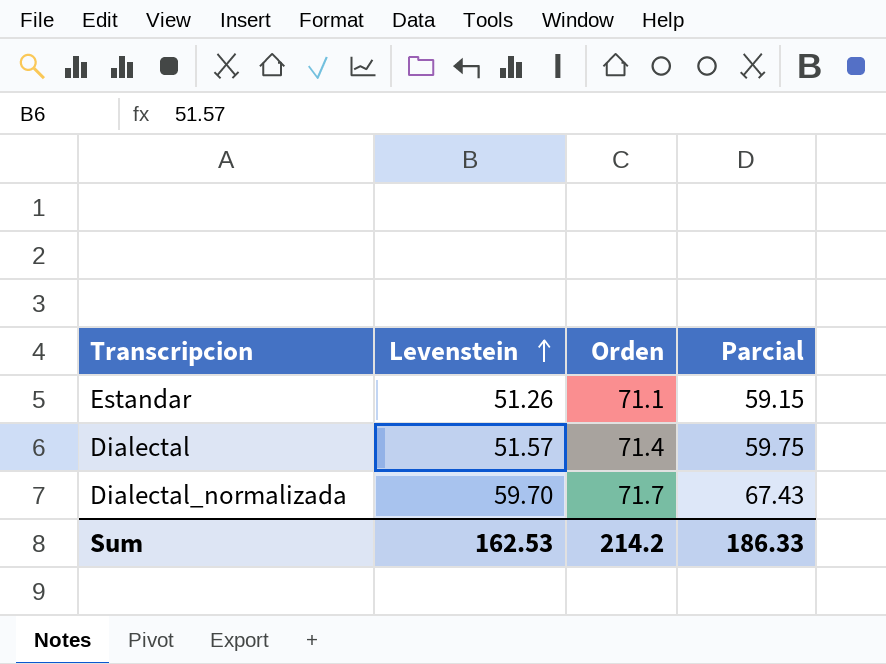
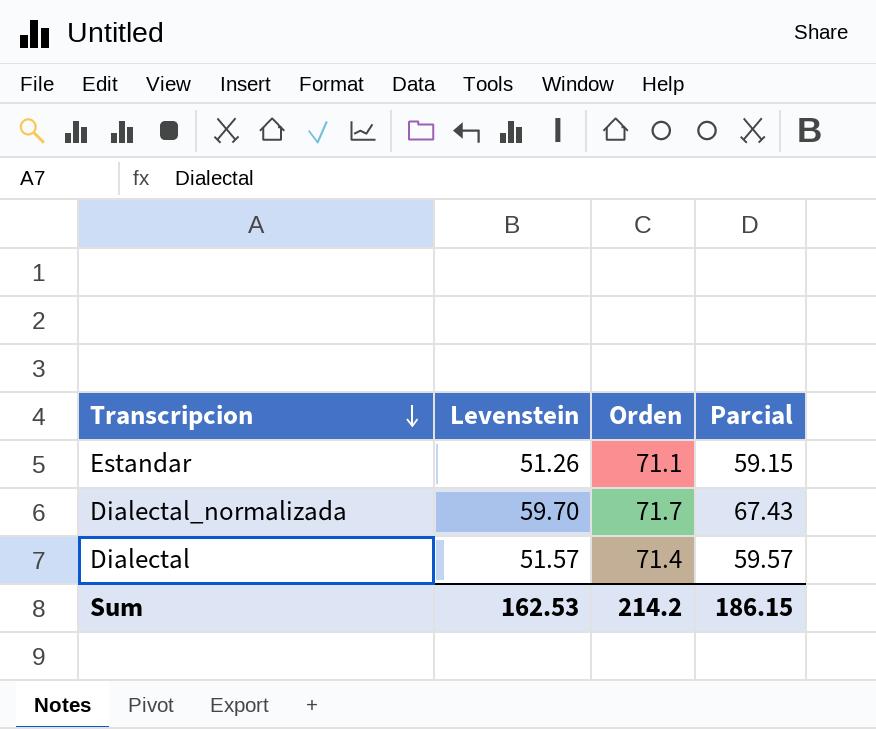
row order: Levenstein ascending -> Transcripcion descending
Dialectal | Parcial: 59.75 -> 59.57
Sum | Parcial: 186.33 -> 186.15

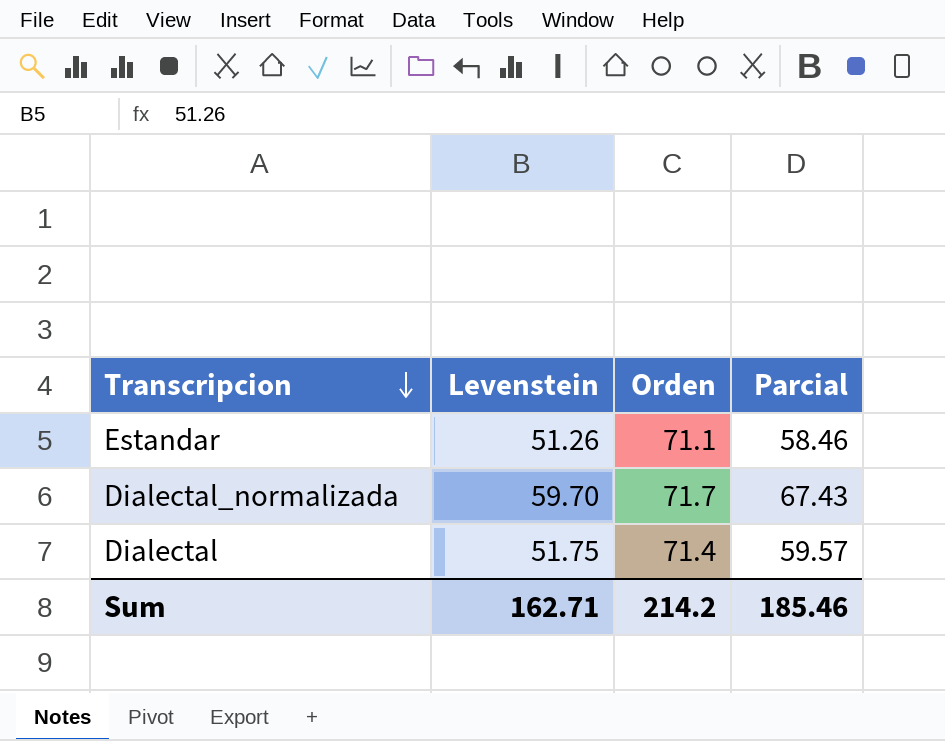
Estandar | Parcial: 59.15 -> 58.46
Dialectal | Levenstein: 51.57 -> 51.75
Sum | Levenstein: 162.53 -> 162.71
Sum | Parcial: 186.15 -> 185.46

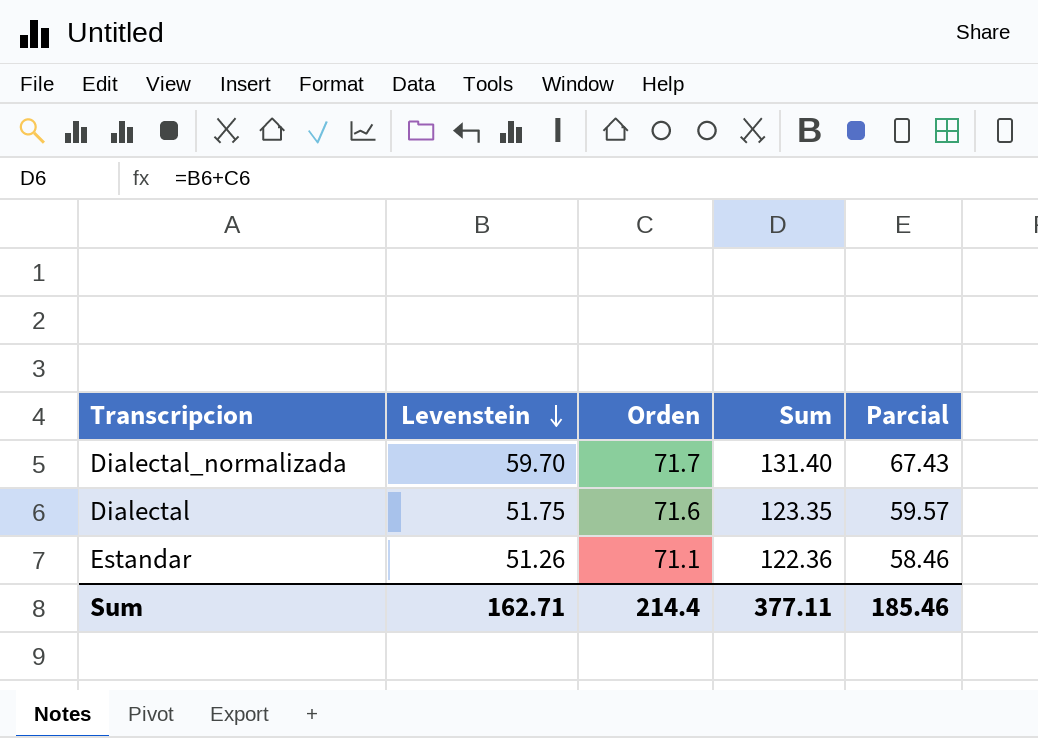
row order: Transcripcion descending -> Levenstein descending
column Sum | formula: none -> [Levenstein] + [Orden]
Dialectal | Orden: 71.4 -> 71.6
Sum | Orden: 214.2 -> 214.4

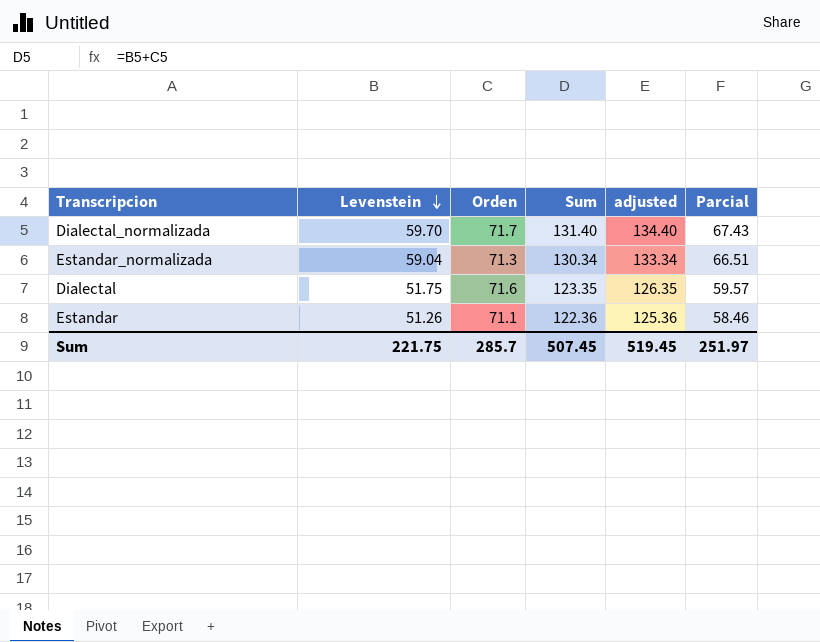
column adjusted | formula: none -> [Sum] + 3
row Estandar_normalizada: none -> 59.04 | 71.3 | 130.34 | 133.34 | 66.51
Sum | Levenstein: 162.71 -> 221.75
Sum | Orden: 214.4 -> 285.7
Sum | Sum: 377.11 -> 507.45
Sum | Parcial: 185.46 -> 251.97

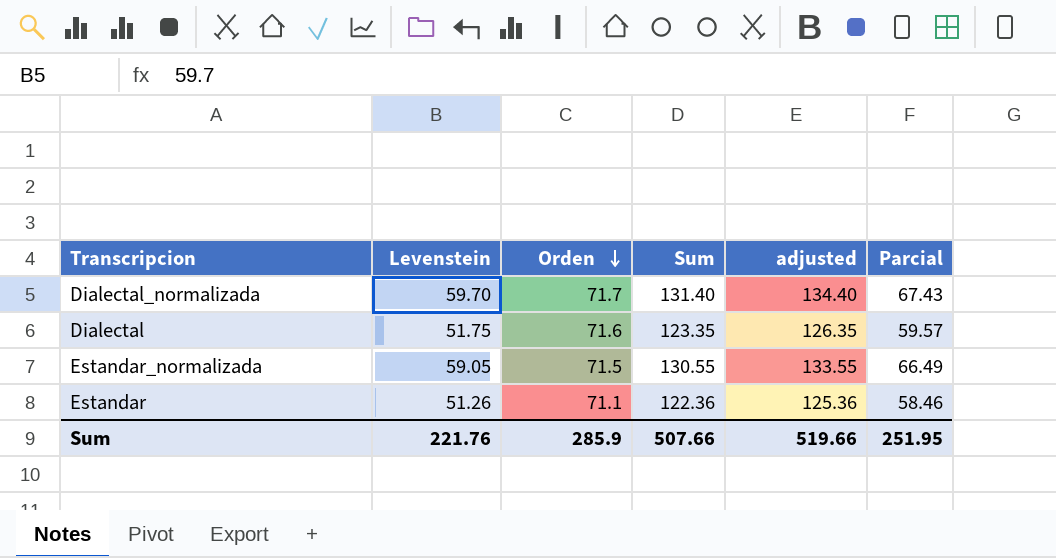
row order: Levenstein descending -> Orden descending
Estandar_normalizada | Levenstein: 59.04 -> 59.05
Estandar_normalizada | Orden: 71.3 -> 71.5
Estandar_normalizada | Sum: 130.34 -> 130.55
Estandar_normalizada | adjusted: 133.34 -> 133.55
Estandar_normalizada | Parcial: 66.51 -> 66.49
Sum | Levenstein: 221.75 -> 221.76
Sum | Orden: 285.7 -> 285.9
Sum | Sum: 507.45 -> 507.66
Sum | adjusted: 519.45 -> 519.66
Sum | Parcial: 251.97 -> 251.95

